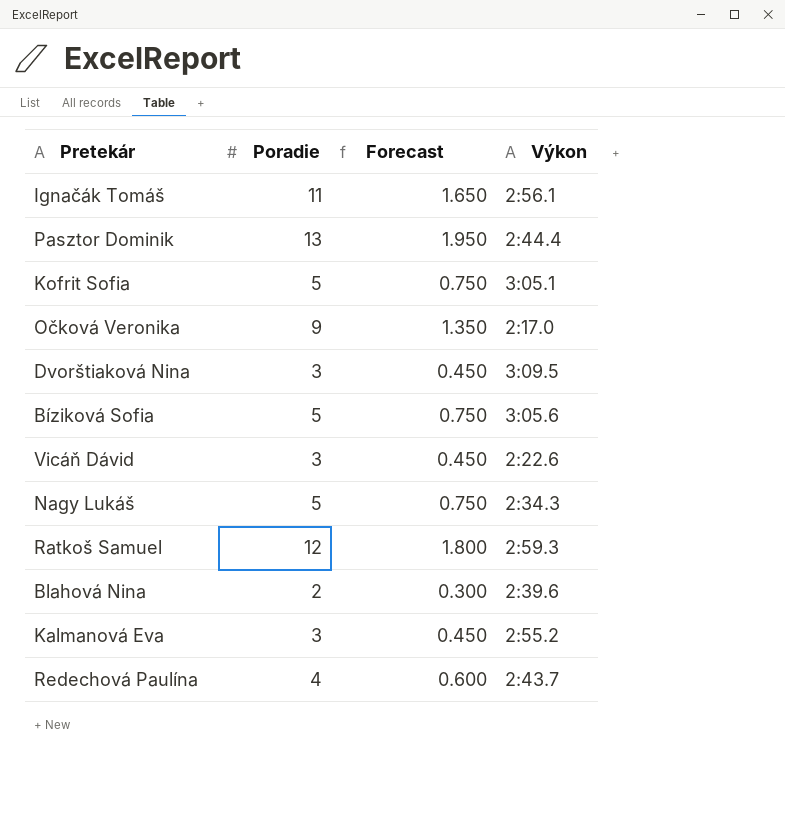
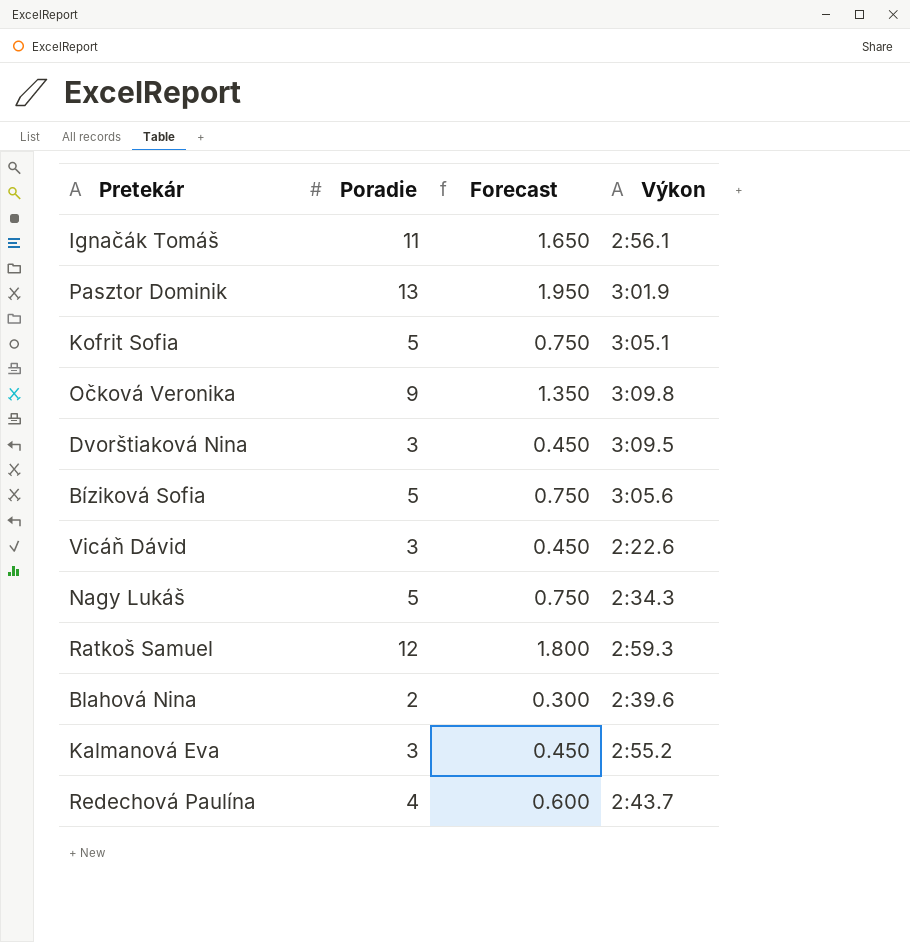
Pasztor Dominik | Výkon: 2:44.4 -> 3:01.9
Očková Veronika | Výkon: 2:17.0 -> 3:09.8

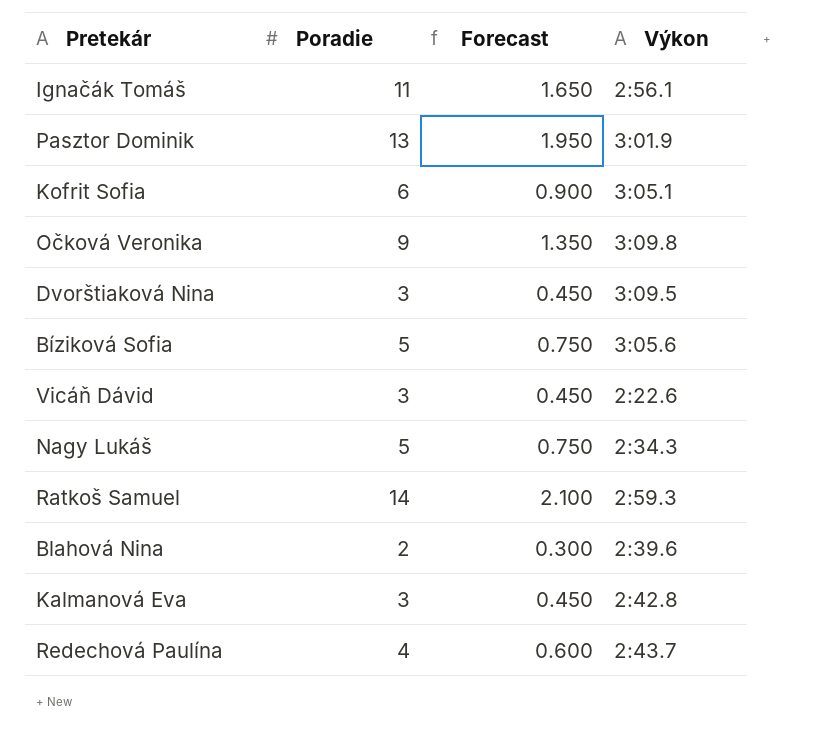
Kofrit Sofia | Poradie: 5 -> 6
Kofrit Sofia | Forecast: 0.750 -> 0.900
Ratkoš Samuel | Poradie: 12 -> 14
Ratkoš Samuel | Forecast: 1.800 -> 2.100
Kalmanová Eva | Výkon: 2:55.2 -> 2:42.8

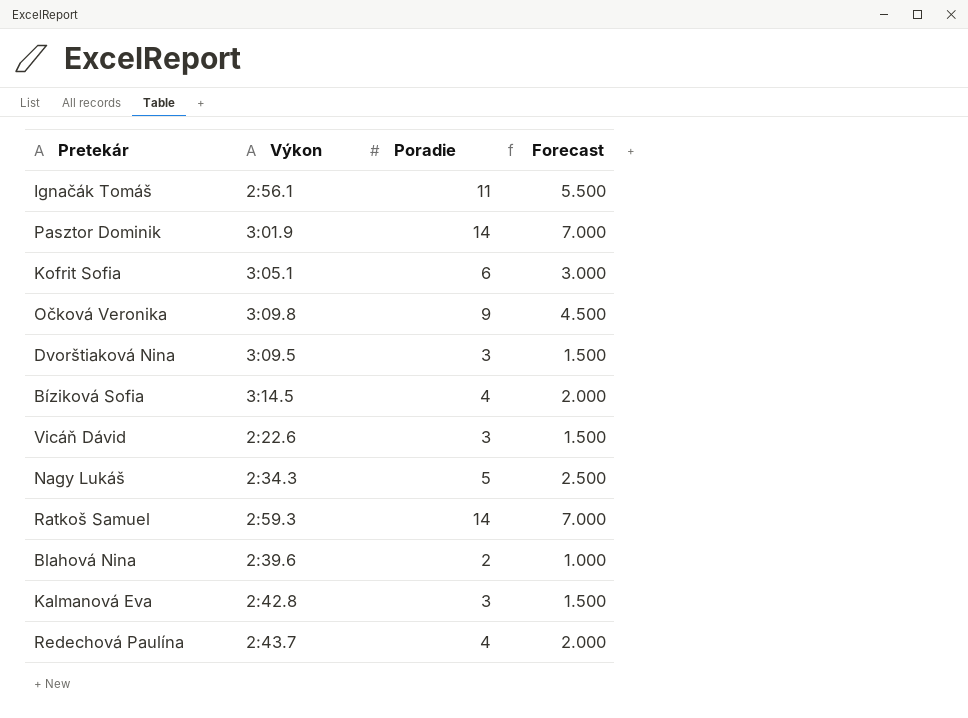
column Výkon | position: 4 -> 2
column Forecast | formula: [Poradie] * 0.15 -> [Poradie] * 0.5
Pasztor Dominik | Poradie: 13 -> 14
Bíziková Sofia | Výkon: 3:05.6 -> 3:14.5
Bíziková Sofia | Poradie: 5 -> 4

